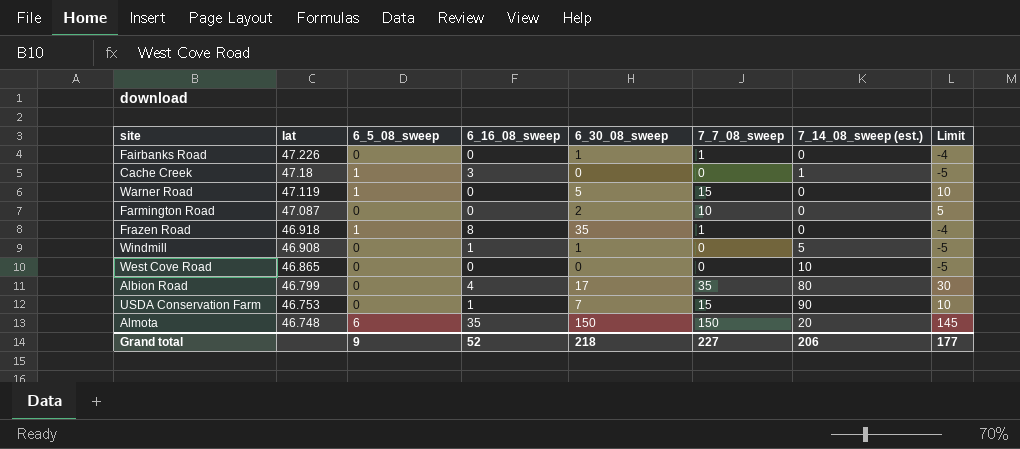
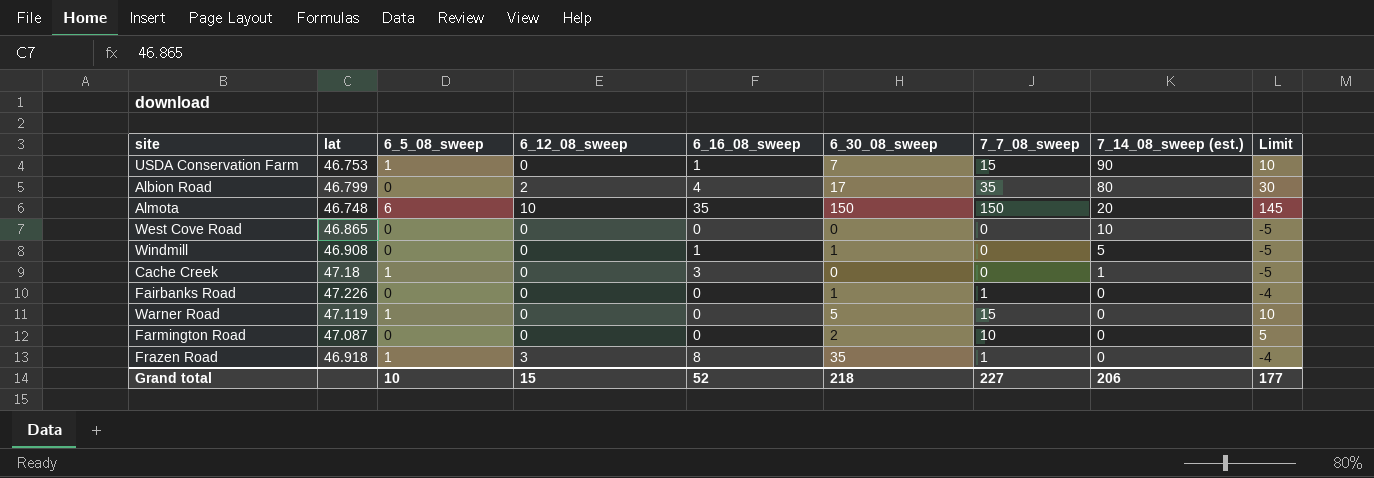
row order: lat descending -> 7_14_08_sweep (est.) descending
column 6_12_08_sweep | position: none -> 4
USDA Conservation Farm | 6_5_08_sweep: 0 -> 1
Grand total | 6_5_08_sweep: 9 -> 10

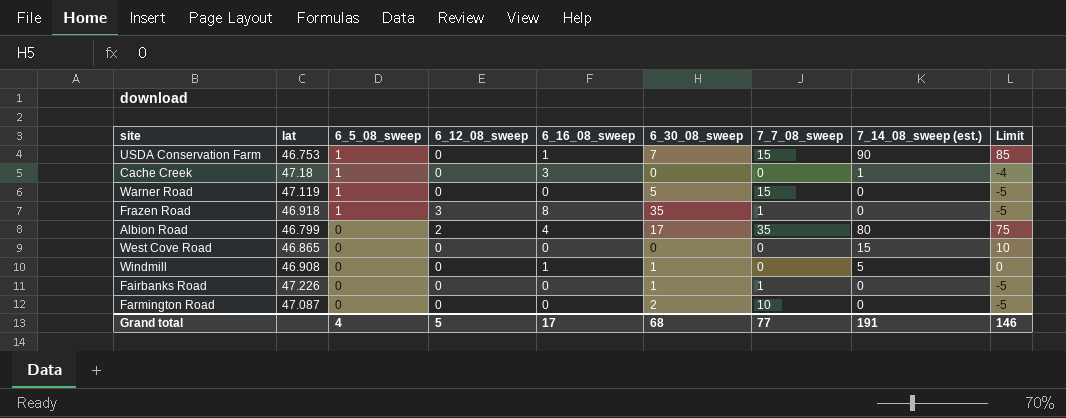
row order: 7_14_08_sweep (est.) descending -> 6_5_08_sweep descending
column Limit | formula: [7_7_08_sweep] - 5 -> [7_14_08_sweep (est.)] - 5
row Almota: 46.748 | 6 | 10 | 35 | 150 | 150 | 20 | 145 -> none
West Cove Road | 7_14_08_sweep (est.): 10 -> 15
Grand total | 6_5_08_sweep: 10 -> 4
Grand total | 6_12_08_sweep: 15 -> 5
Grand total | 6_16_08_sweep: 52 -> 17
Grand total | 6_30_08_sweep: 218 -> 68
Grand total | 7_7_08_sweep: 227 -> 77
Grand total | 7_14_08_sweep (est.): 206 -> 191
Grand total | Limit: 177 -> 146

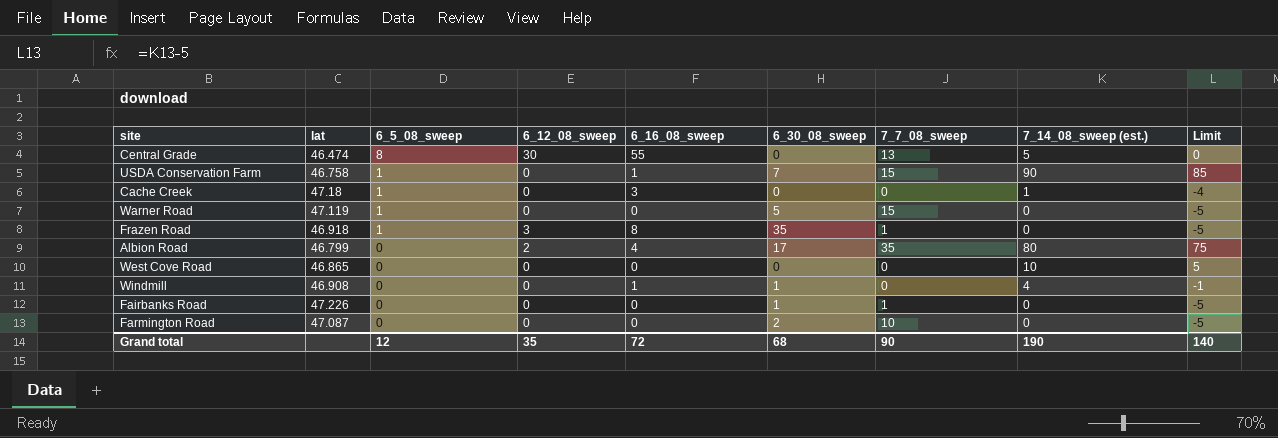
row Central Grade: none -> 46.474 | 8 | 30 | 55 | 0 | 13 | 5 | 0
USDA Conservation Farm | lat: 46.753 -> 46.758
West Cove Road | 7_14_08_sweep (est.): 15 -> 10
West Cove Road | Limit: 10 -> 5
Windmill | 7_14_08_sweep (est.): 5 -> 4
Windmill | Limit: 0 -> -1
Grand total | 6_5_08_sweep: 4 -> 12
Grand total | 6_12_08_sweep: 5 -> 35
Grand total | 6_16_08_sweep: 17 -> 72
Grand total | 7_7_08_sweep: 77 -> 90
Grand total | 7_14_08_sweep (est.): 191 -> 190
Grand total | Limit: 146 -> 140

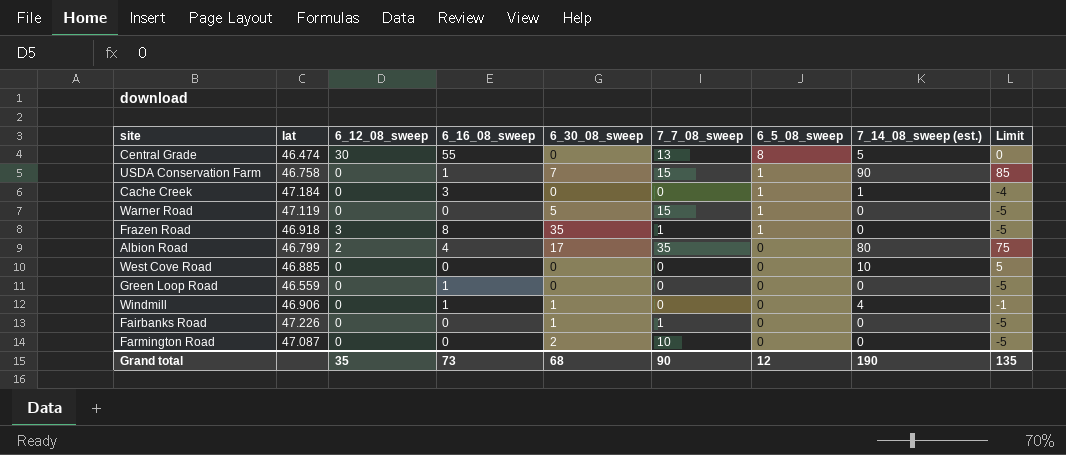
column 6_5_08_sweep | position: 3 -> 7
Cache Creek | lat: 47.18 -> 47.184
West Cove Road | lat: 46.865 -> 46.885
row Green Loop Road: none -> 46.559 | 0 | 1 | 0 | 0 | 0 | 0 | -5
Windmill | lat: 46.908 -> 46.906
Grand total | 6_16_08_sweep: 72 -> 73
Grand total | Limit: 140 -> 135

